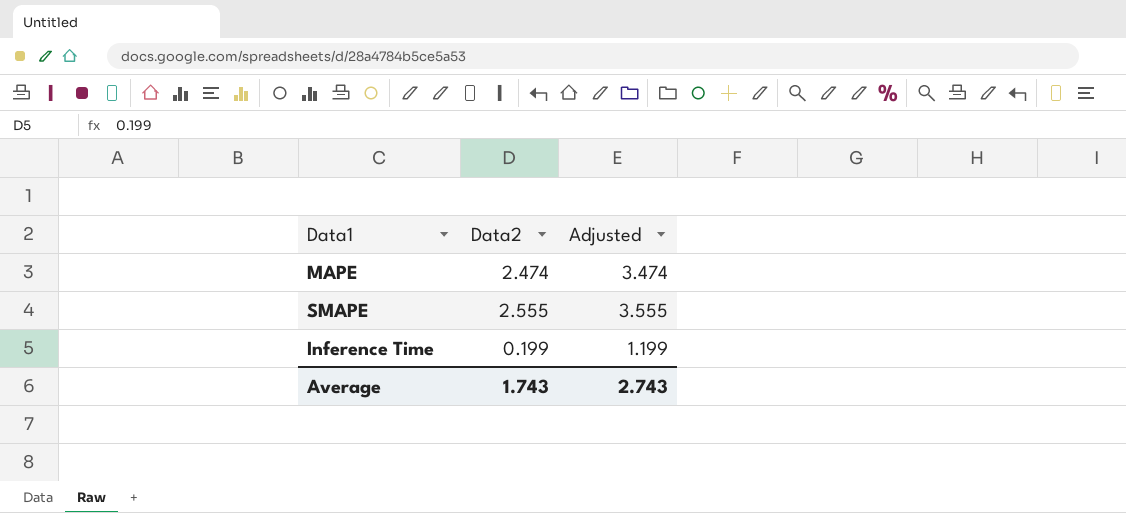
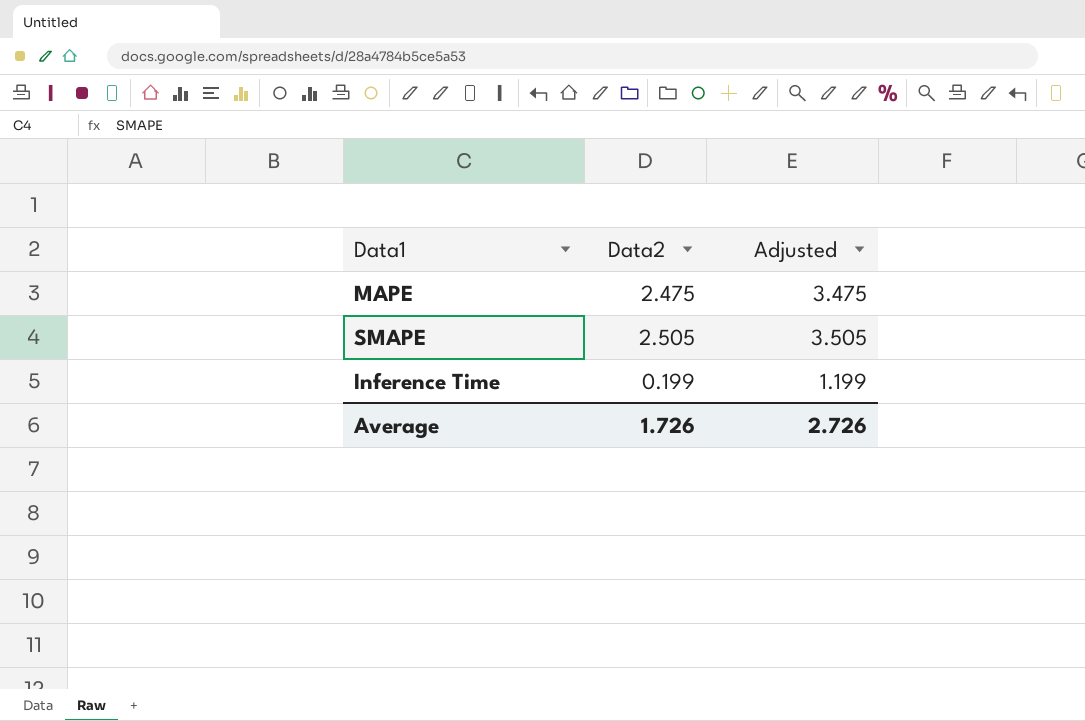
MAPE | Data2: 2.474 -> 2.475
MAPE | Adjusted: 3.474 -> 3.475
SMAPE | Data2: 2.555 -> 2.505
SMAPE | Adjusted: 3.555 -> 3.505
Average | Data2: 1.743 -> 1.726
Average | Adjusted: 2.743 -> 2.726

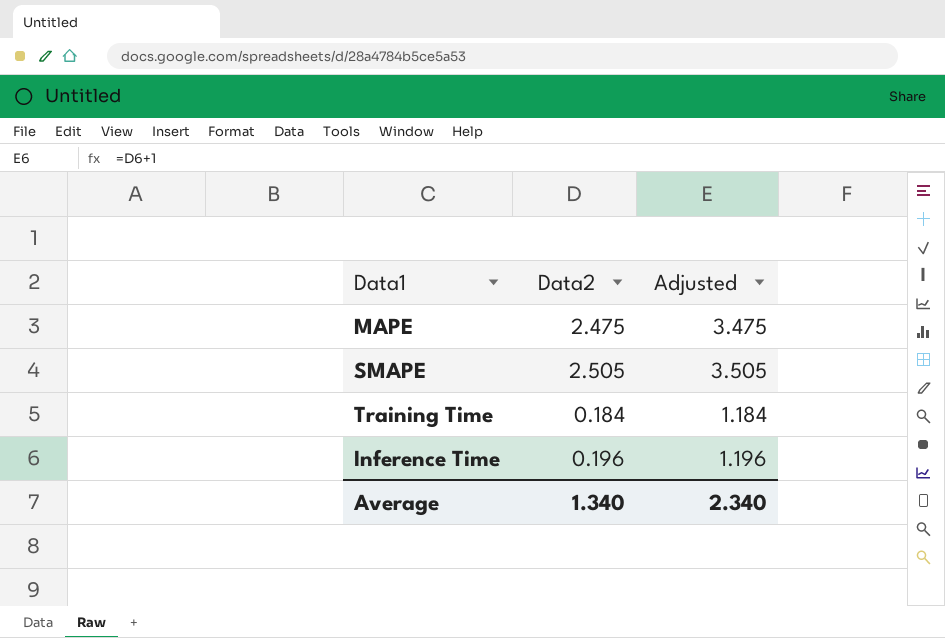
row Training Time: none -> 0.184 | 1.184
Inference Time | Data2: 0.199 -> 0.196
Inference Time | Adjusted: 1.199 -> 1.196
Average | Data2: 1.726 -> 1.340
Average | Adjusted: 2.726 -> 2.340

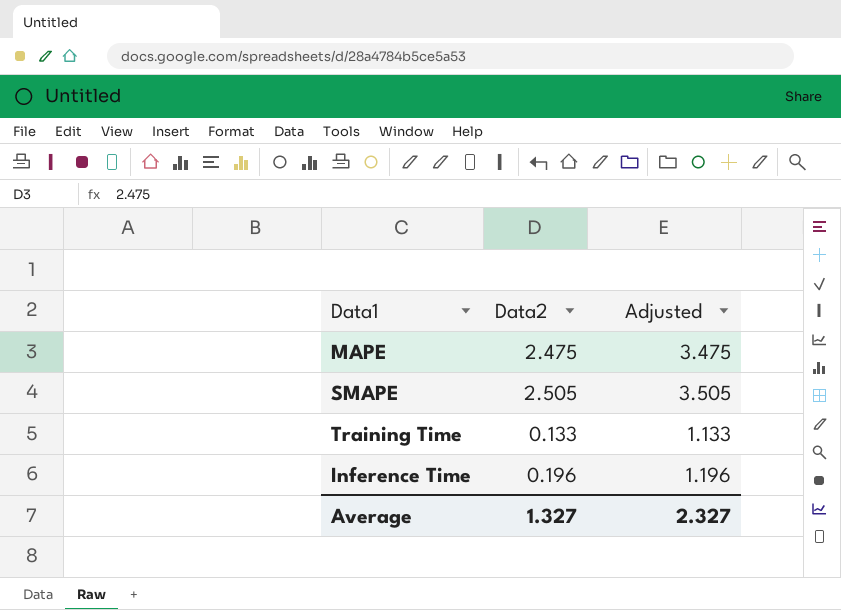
Training Time | Data2: 0.184 -> 0.133
Training Time | Adjusted: 1.184 -> 1.133
Average | Data2: 1.340 -> 1.327
Average | Adjusted: 2.340 -> 2.327

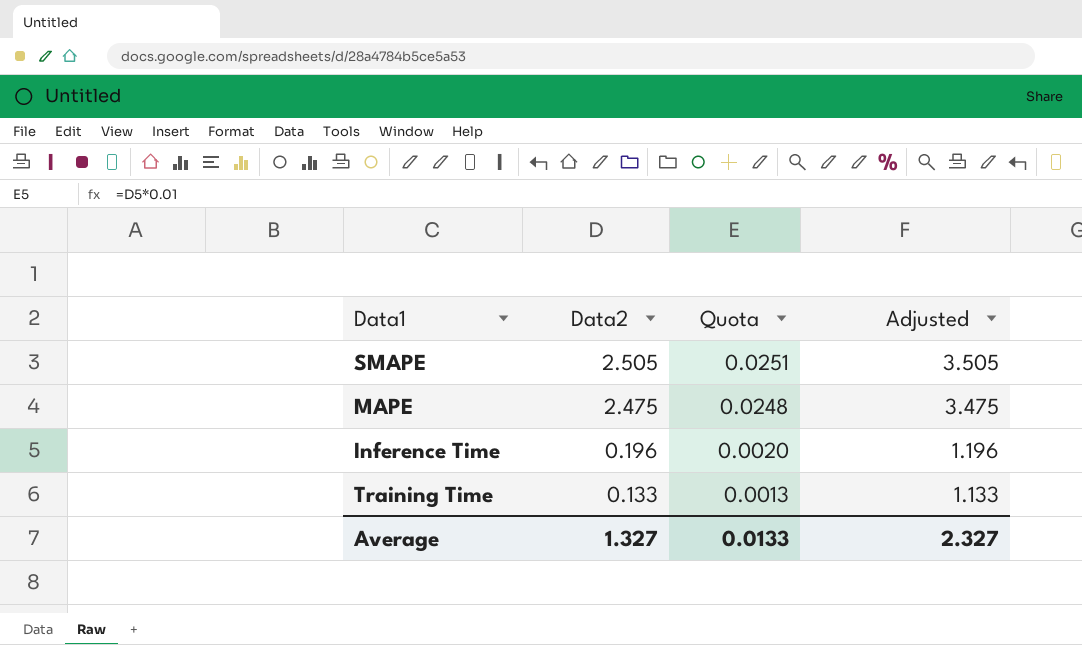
row order: none -> Data2 descending
column Quota | formula: none -> [Data2] * 0.01

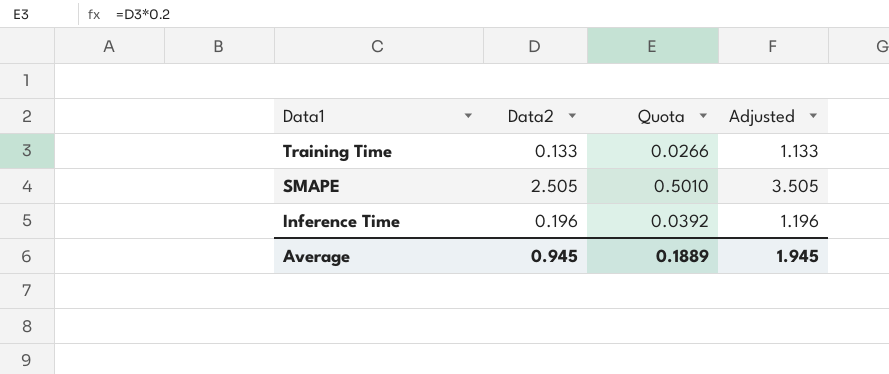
row order: Data2 descending -> Data1 descending
column Quota | formula: [Data2] * 0.01 -> [Data2] * 0.2
row MAPE: 2.475 | 0.0248 | 3.475 -> none
Average | Data2: 1.327 -> 0.945
Average | Quota: 0.0133 -> 0.1889
Average | Adjusted: 2.327 -> 1.945

